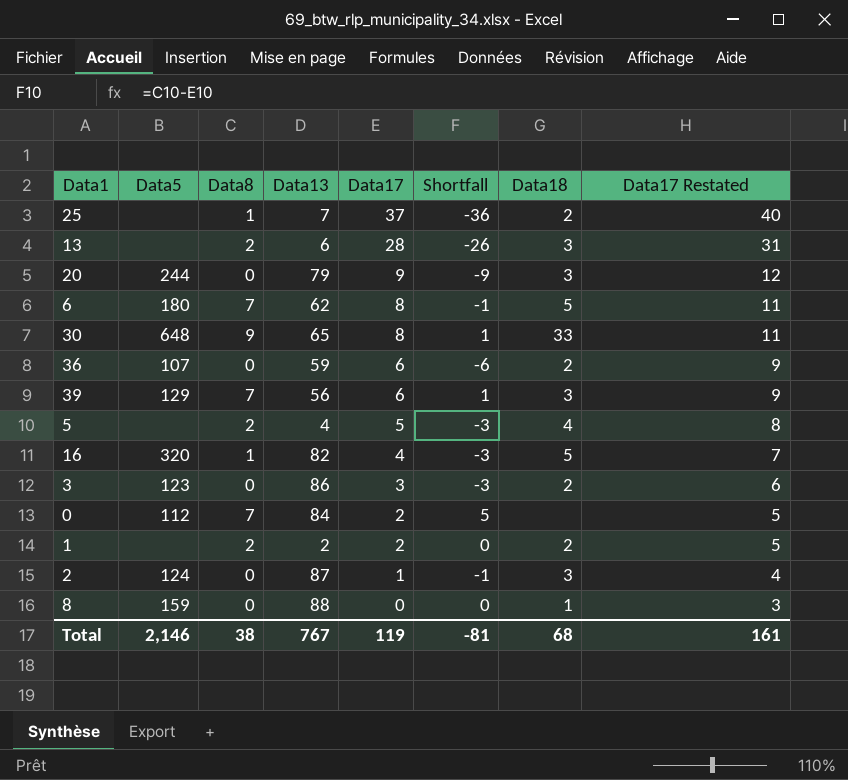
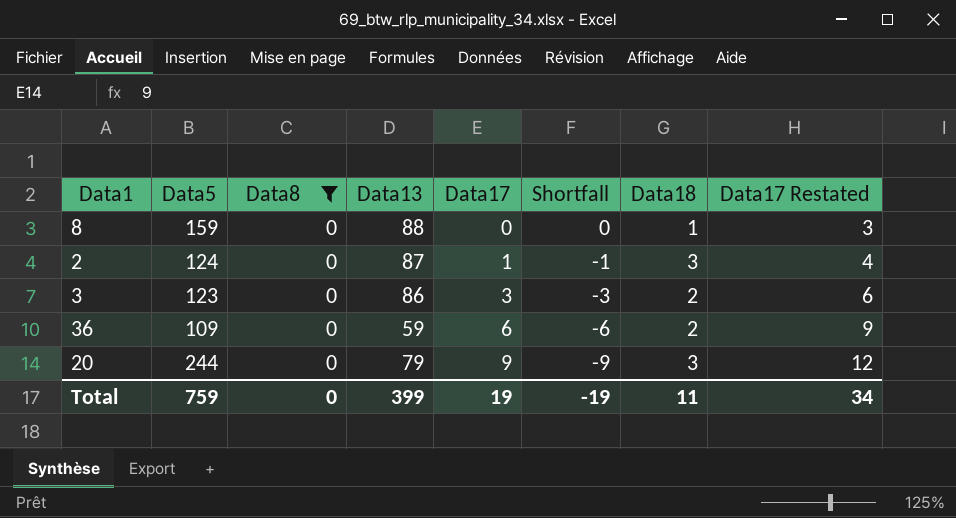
filter: none -> Data8 = 0
row order: Data17 descending -> Data17 ascending
36 | Data5: 107 -> 109
Total | Data5: 2,146 -> 759
Total | Data8: 38 -> 0
Total | Data13: 767 -> 399
Total | Data17: 119 -> 19
Total | Shortfall: -81 -> -19
Total | Data18: 68 -> 11
Total | Data17 Restated: 161 -> 34

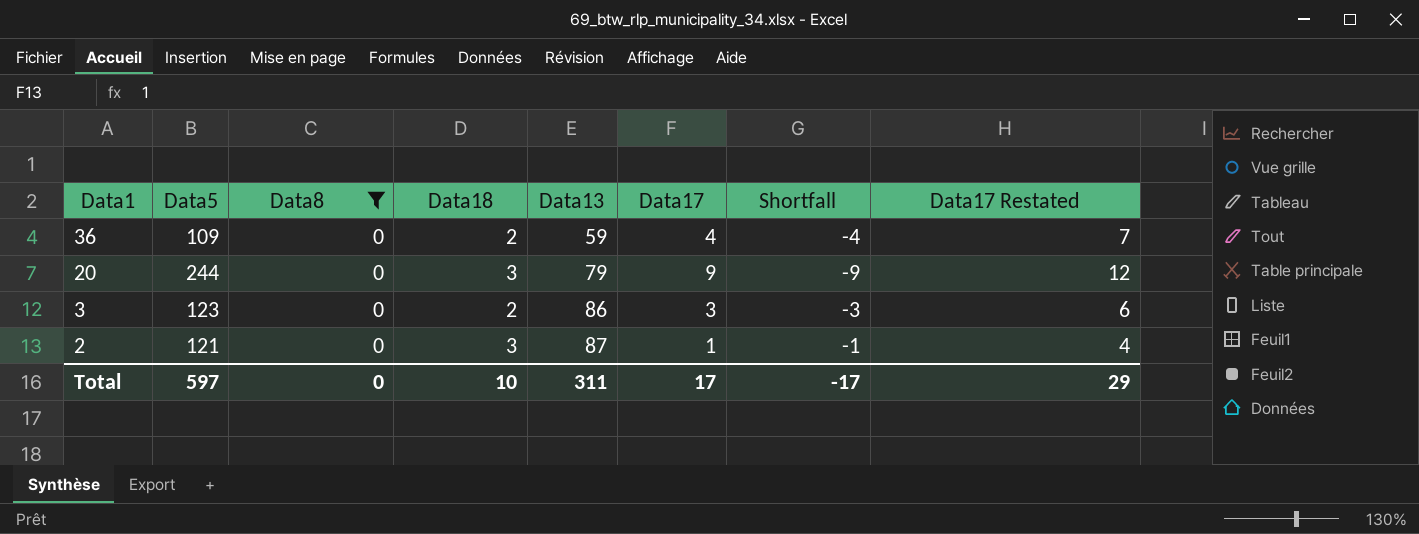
row order: Data17 ascending -> Data1 descending
column Data18 | position: 7 -> 4
row 8: 159 | 0 | 88 | 0 | 0 | 1 | 3 -> none
36 | Data17: 6 -> 4
36 | Shortfall: -6 -> -4
36 | Data17 Restated: 9 -> 7
2 | Data5: 124 -> 121
Total | Data5: 759 -> 597
Total | Data18: 11 -> 10
Total | Data13: 399 -> 311
Total | Data17: 19 -> 17
Total | Shortfall: -19 -> -17
Total | Data17 Restated: 34 -> 29

